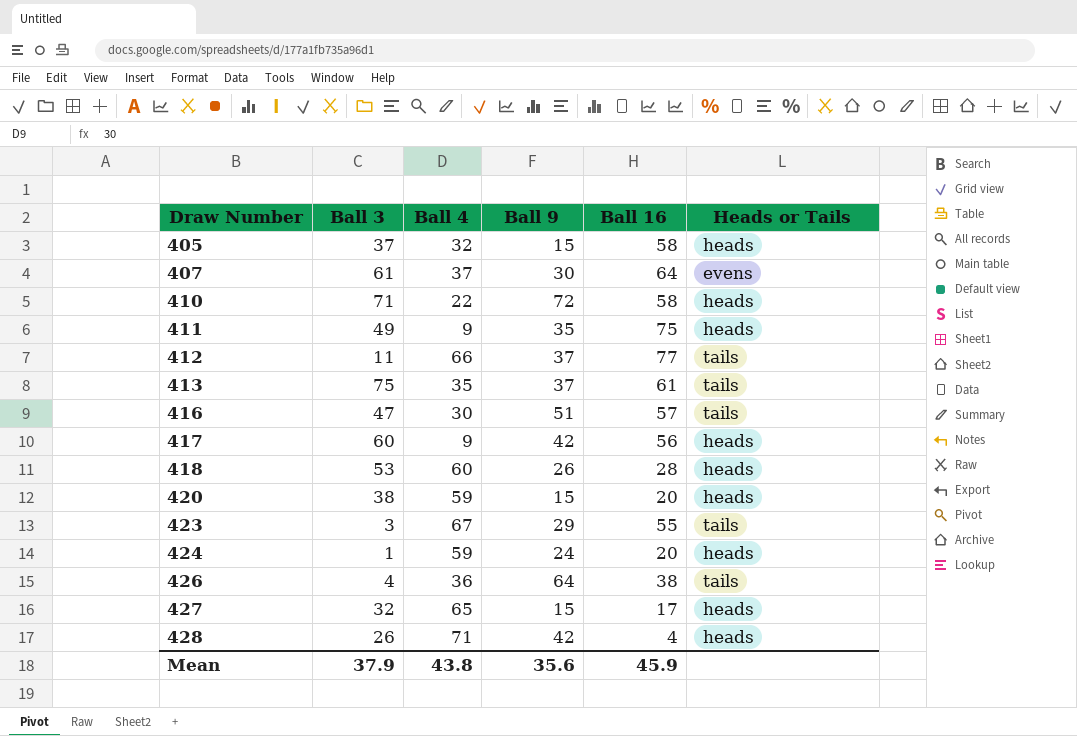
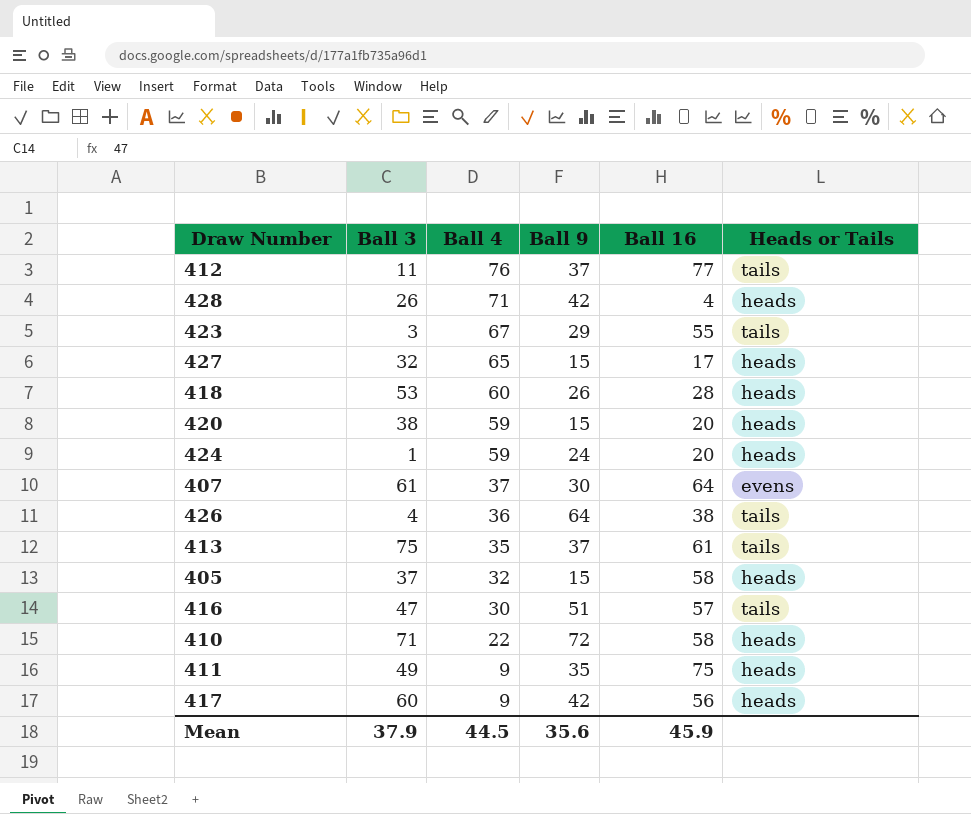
row order: Draw Number ascending -> Ball 4 descending
412 | Ball 4: 66 -> 76
Mean | Ball 4: 43.8 -> 44.5

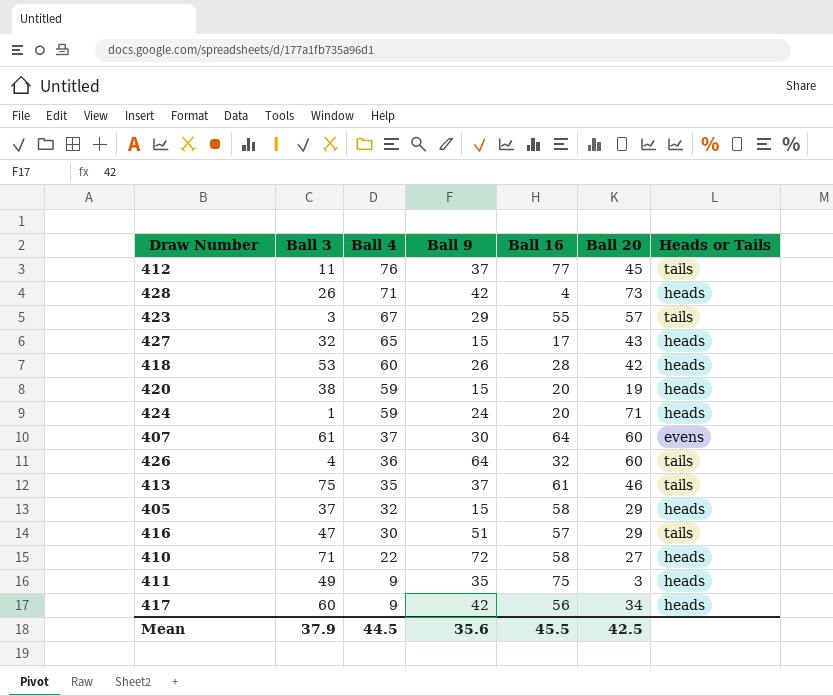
column Ball 20 | position: none -> 6
426 | Ball 16: 38 -> 32
Mean | Ball 16: 45.9 -> 45.5

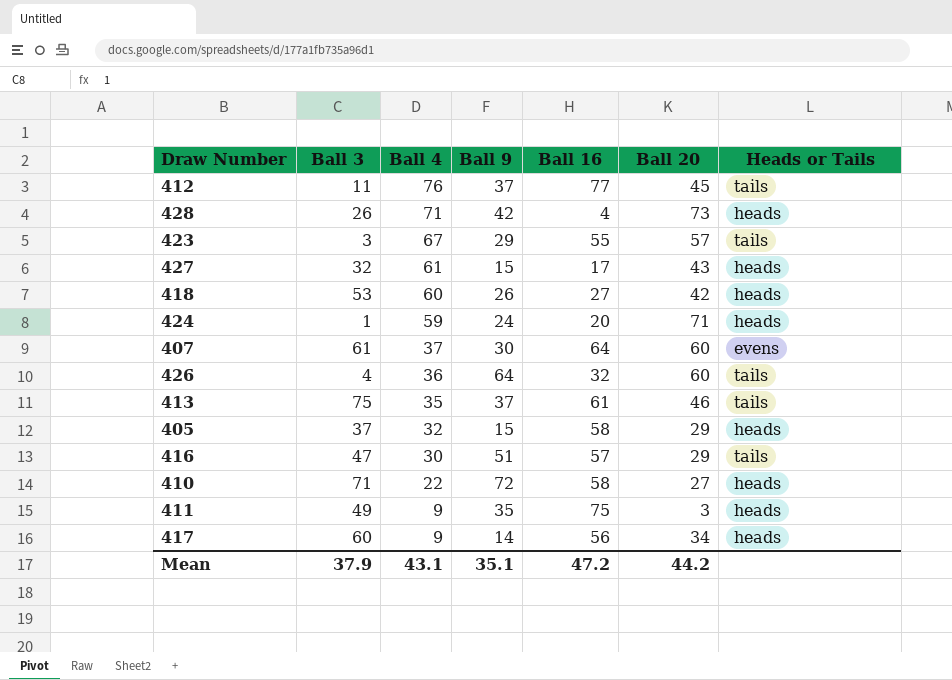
row 420: 38 | 59 | 15 | 20 | 19 | heads -> none
427 | Ball 4: 65 -> 61
418 | Ball 16: 28 -> 27
417 | Ball 9: 42 -> 14
Mean | Ball 4: 44.5 -> 43.1
Mean | Ball 9: 35.6 -> 35.1
Mean | Ball 16: 45.5 -> 47.2
Mean | Ball 20: 42.5 -> 44.2

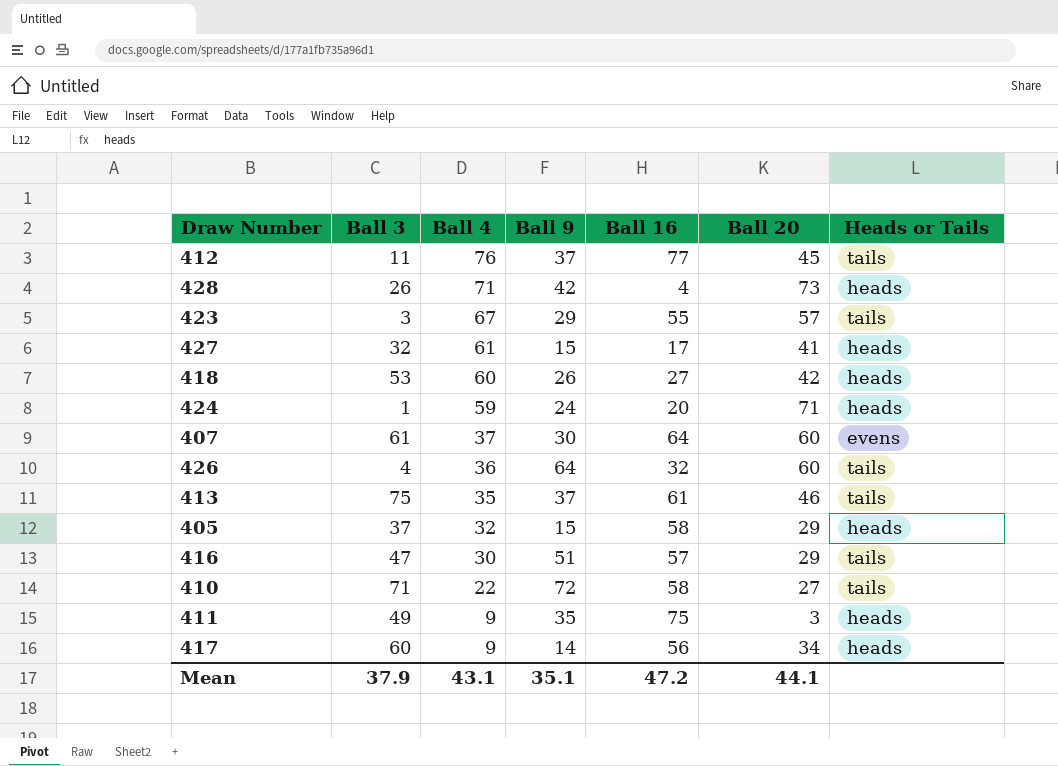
427 | Ball 20: 43 -> 41
410 | Heads or Tails: heads -> tails
Mean | Ball 20: 44.2 -> 44.1

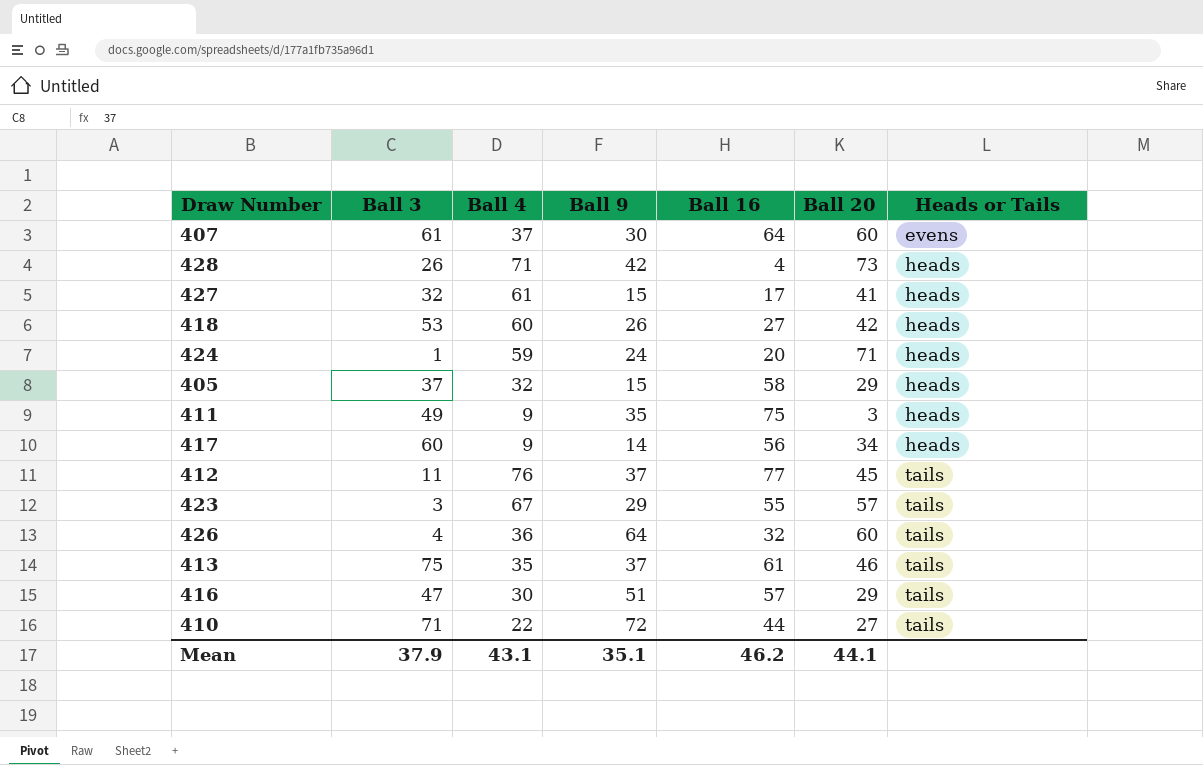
row order: Ball 4 descending -> Heads or Tails ascending
410 | Ball 16: 58 -> 44
Mean | Ball 16: 47.2 -> 46.2

